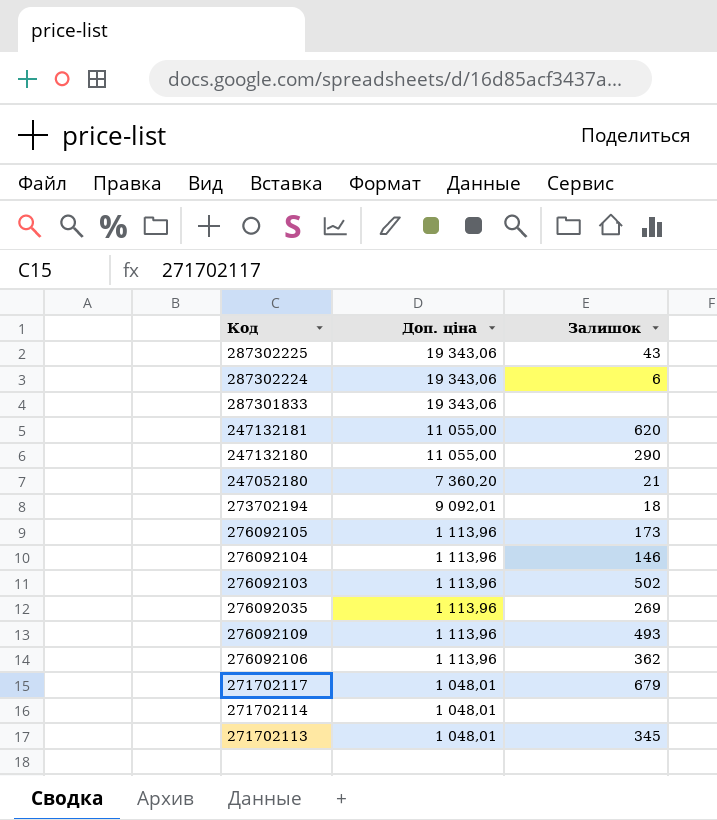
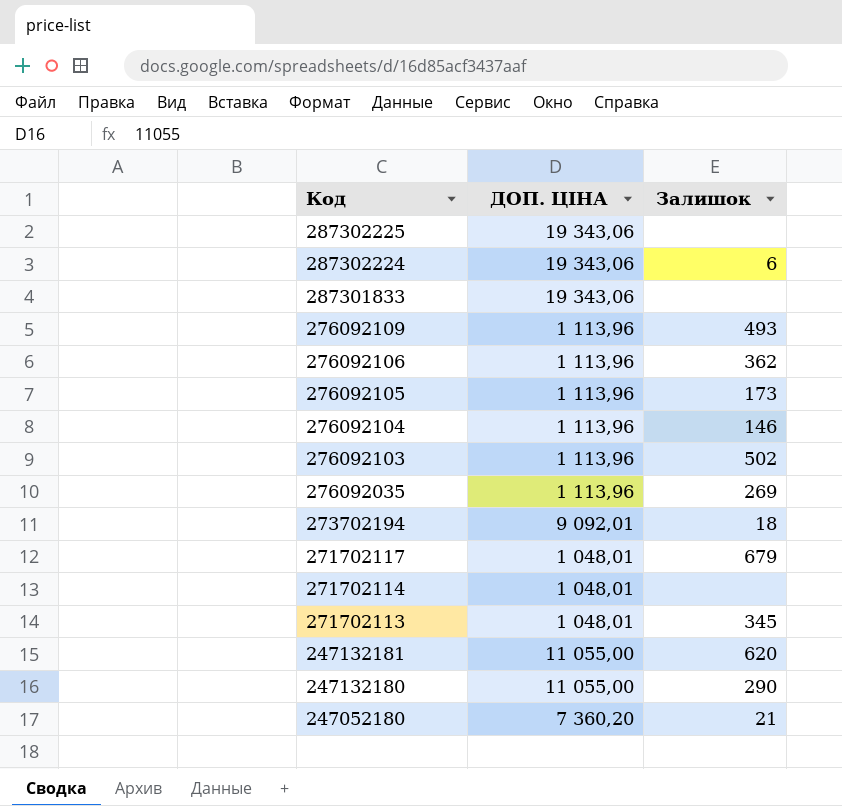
row order: none -> Код descending
column name: Доп. ціна -> ДОП. ЦІНА
287302225 | Залишок: 43 -> none

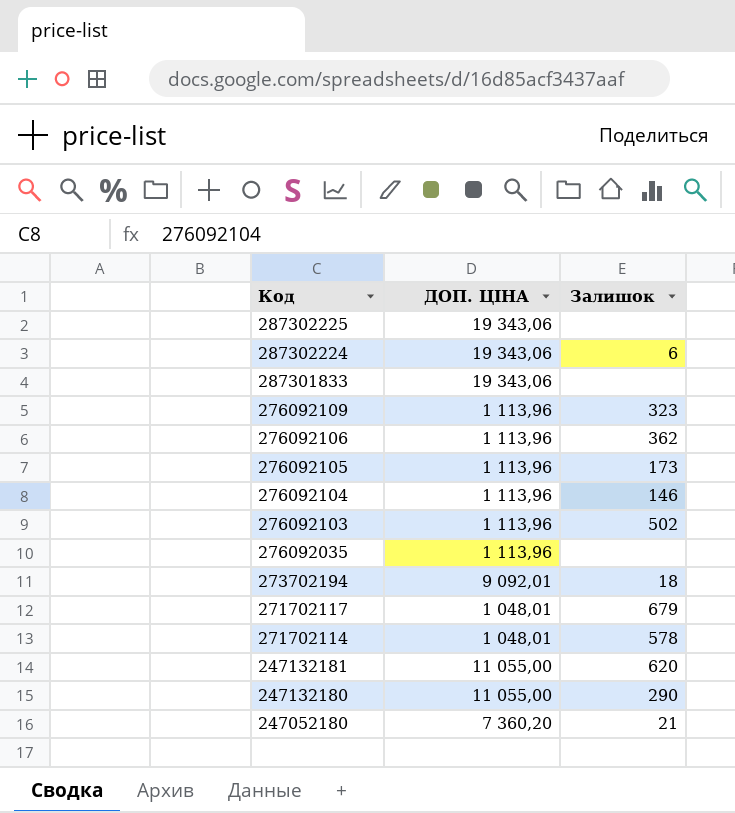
row 271702113: 1 048,01 | 345 -> none
276092109 | Залишок: 493 -> 323
276092035 | Залишок: 269 -> none
271702114 | Залишок: none -> 578

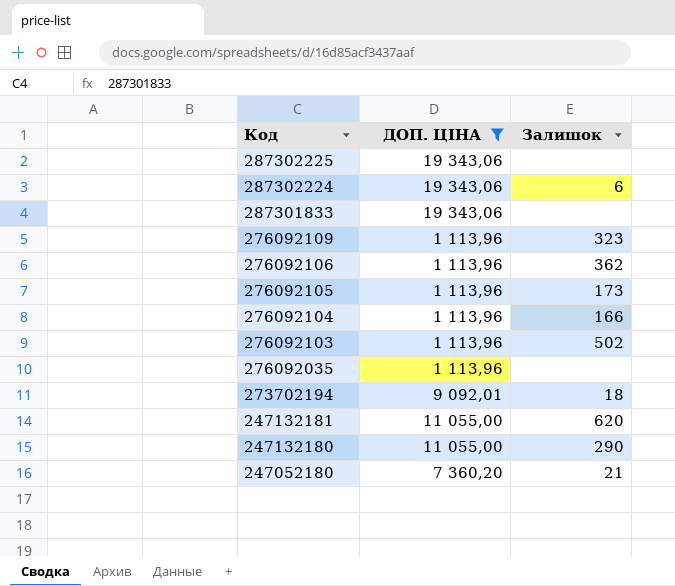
filter: none -> ДОП. ЦІНА != 1 048,01
276092104 | Залишок: 146 -> 166

